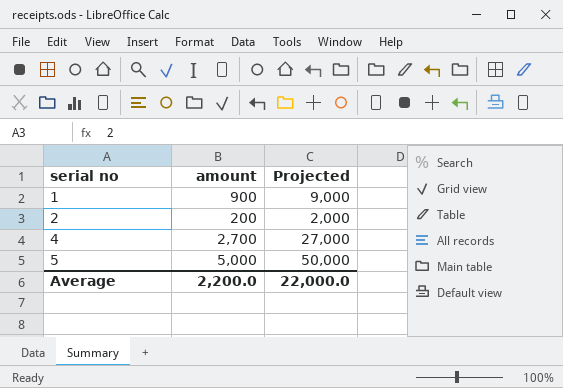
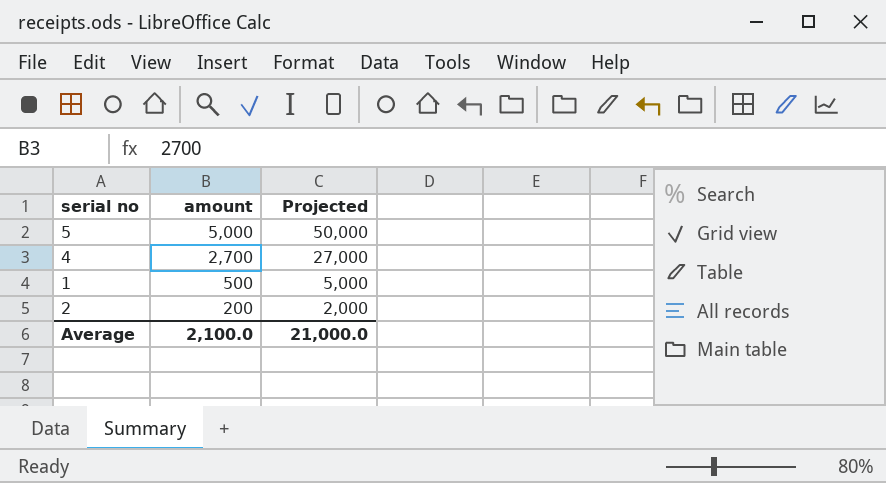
row order: serial no ascending -> amount descending
1 | amount: 900 -> 500
1 | Projected: 9,000 -> 5,000
Average | amount: 2,200.0 -> 2,100.0
Average | Projected: 22,000.0 -> 21,000.0

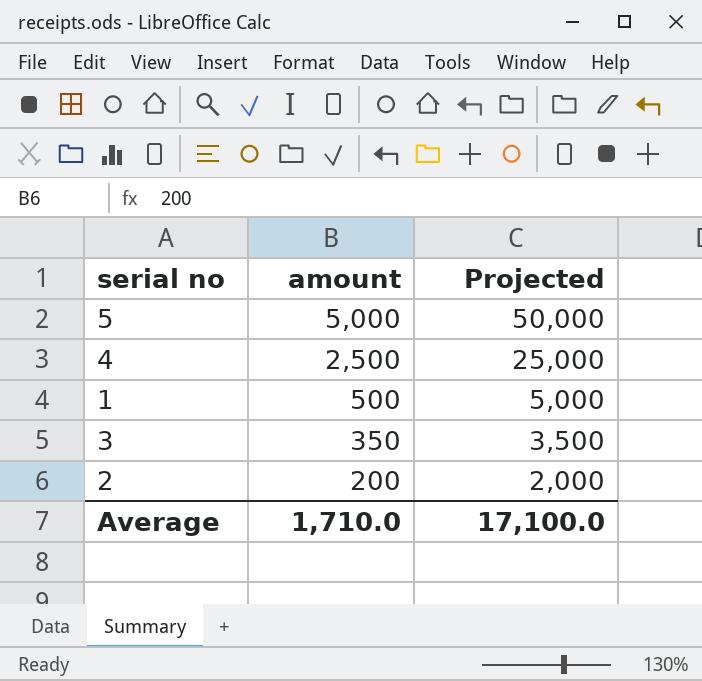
4 | amount: 2,700 -> 2,500
4 | Projected: 27,000 -> 25,000
row 3: none -> 350 | 3,500
Average | amount: 2,100.0 -> 1,710.0
Average | Projected: 21,000.0 -> 17,100.0

